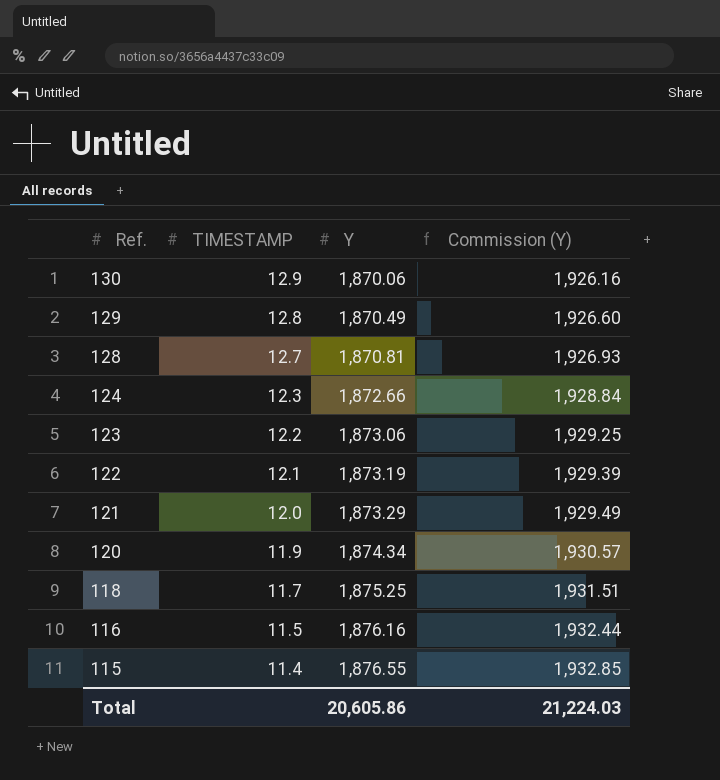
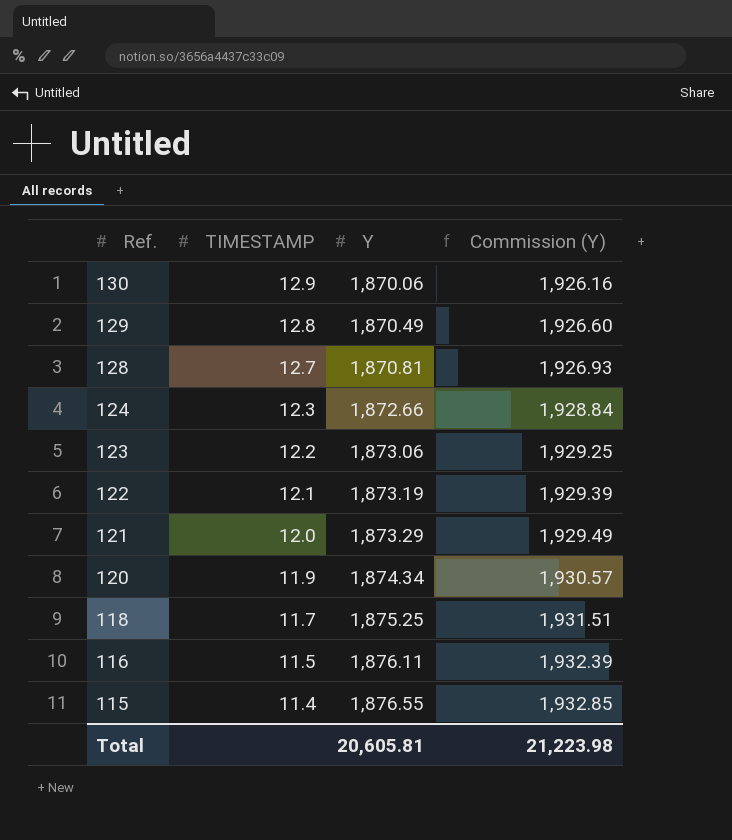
116 | Y: 1,876.16 -> 1,876.11
116 | Commission (Y): 1,932.44 -> 1,932.39
Total | Y: 20,605.86 -> 20,605.81
Total | Commission (Y): 21,224.03 -> 21,223.98

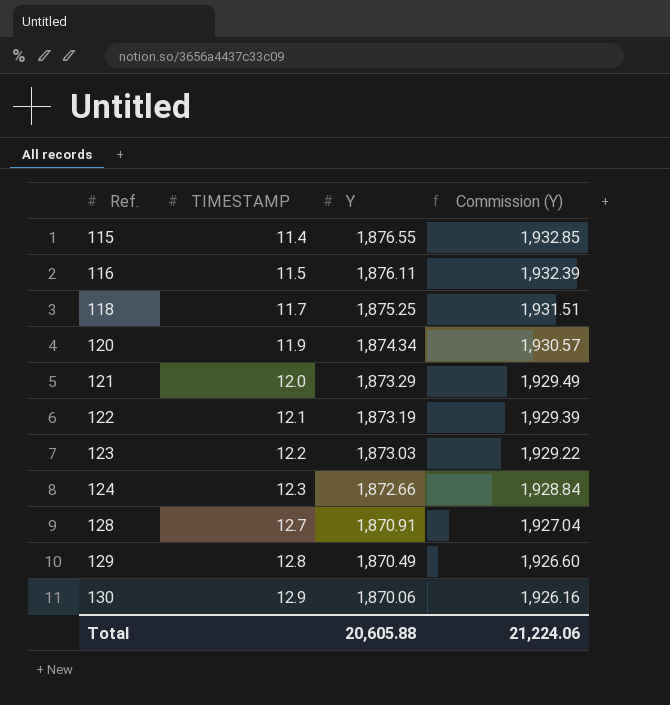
row order: Ref. descending -> Ref. ascending
123 | Y: 1,873.06 -> 1,873.03
123 | Commission (Y): 1,929.25 -> 1,929.22
128 | Y: 1,870.81 -> 1,870.91
128 | Commission (Y): 1,926.93 -> 1,927.04
Total | Y: 20,605.81 -> 20,605.88
Total | Commission (Y): 21,223.98 -> 21,224.06

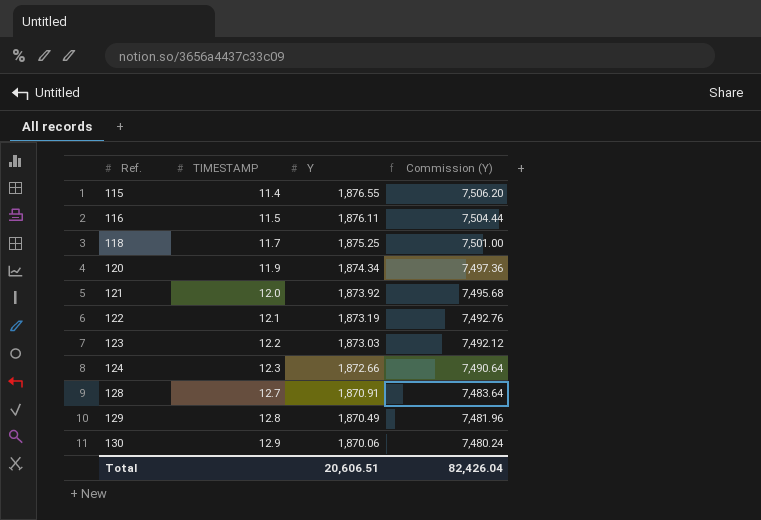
column Commission (Y) | formula: [Y] * 1.03 -> [Y] * 4
121 | Y: 1,873.29 -> 1,873.92
Total | Y: 20,605.88 -> 20,606.51
Total | Commission (Y): 21,224.06 -> 82,426.04

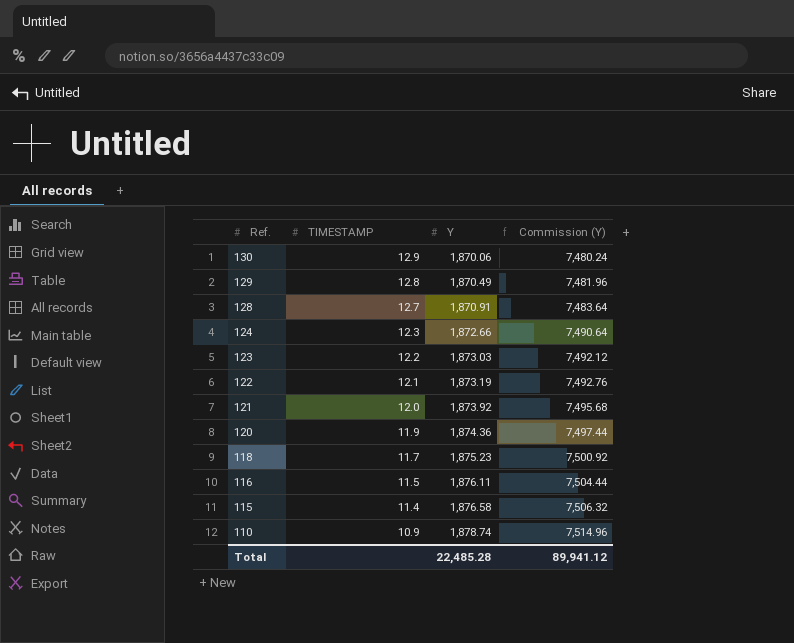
row order: Ref. ascending -> Ref. descending
120 | Y: 1,874.34 -> 1,874.36
120 | Commission (Y): 7,497.36 -> 7,497.44
118 | Y: 1,875.25 -> 1,875.23
118 | Commission (Y): 7,501.00 -> 7,500.92
115 | Y: 1,876.55 -> 1,876.58
115 | Commission (Y): 7,506.20 -> 7,506.32
row 110: none -> 10.9 | 1,878.74 | 7,514.96
Total | Y: 20,606.51 -> 22,485.28
Total | Commission (Y): 82,426.04 -> 89,941.12

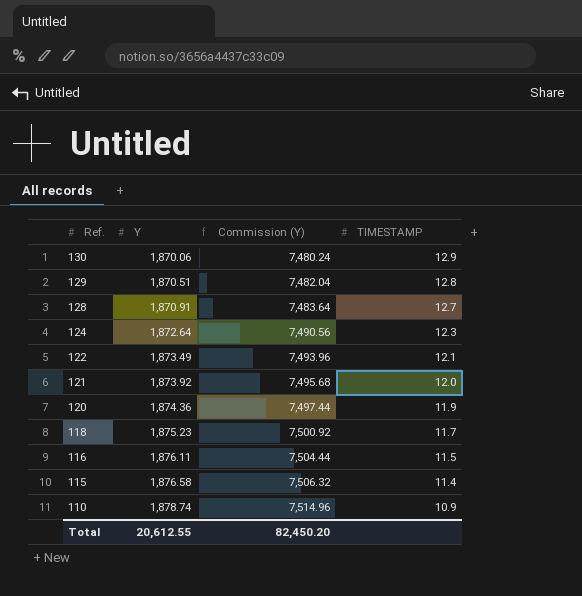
column TIMESTAMP | position: 2 -> 4
row 123: 12.2 | 1,873.03 | 7,492.12 -> none
129 | Y: 1,870.49 -> 1,870.51
129 | Commission (Y): 7,481.96 -> 7,482.04
124 | Y: 1,872.66 -> 1,872.64
124 | Commission (Y): 7,490.64 -> 7,490.56
122 | Y: 1,873.19 -> 1,873.49
122 | Commission (Y): 7,492.76 -> 7,493.96
Total | Y: 22,485.28 -> 20,612.55
Total | Commission (Y): 89,941.12 -> 82,450.20

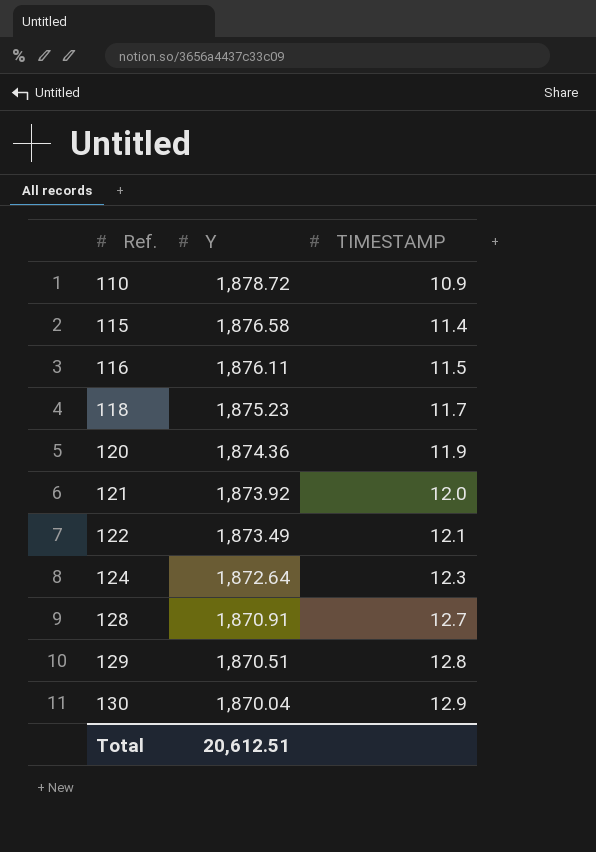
row order: Ref. descending -> Ref. ascending
column Commission (Y) | formula: [Y] * 4 -> none
110 | Y: 1,878.74 -> 1,878.72
130 | Y: 1,870.06 -> 1,870.04
Total | Y: 20,612.55 -> 20,612.51

